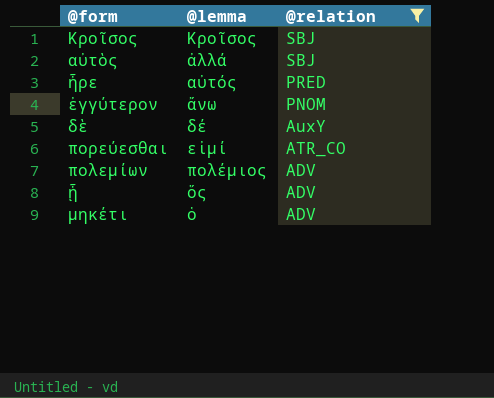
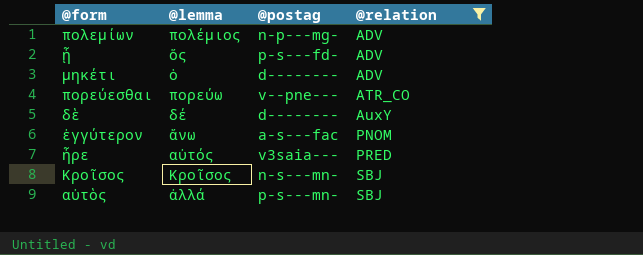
row order: @relation descending -> @relation ascending
column @postag | position: none -> 3
πορεύεσθαι | @lemma: εἰμί -> πορεύω

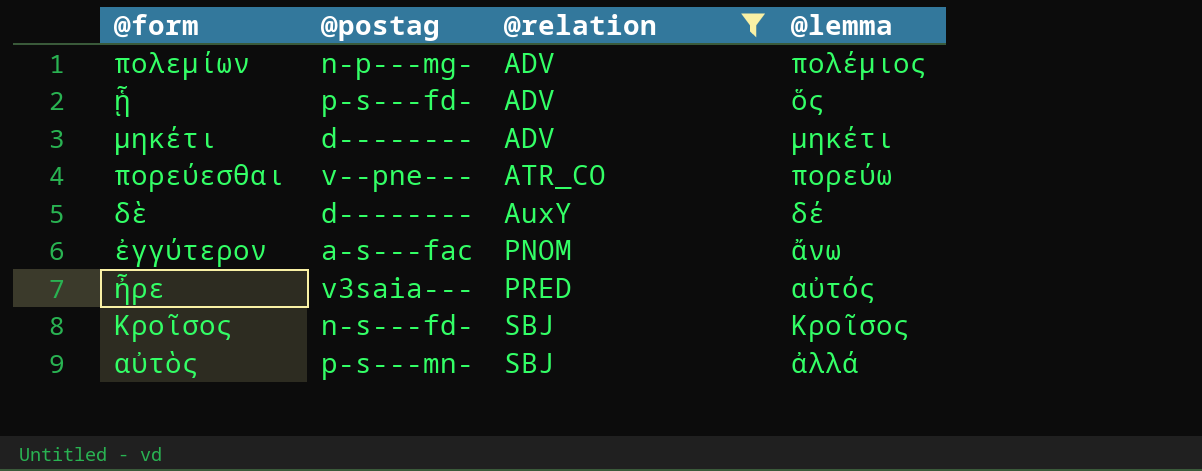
column @lemma | position: 2 -> 4
μηκέτι | @lemma: ὁ -> μηκέτι
Κροῖσος | @postag: n-s---mn- -> n-s---fd-

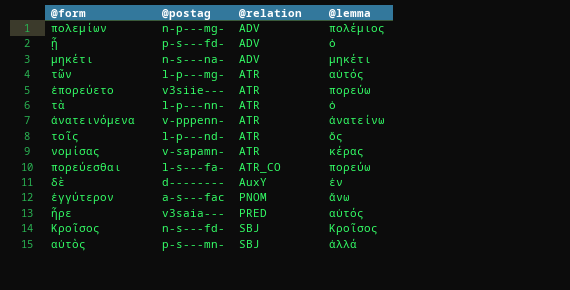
filter: @relation != ATR -> none
ᾗ | @lemma: ὅς -> ὁ
μηκέτι | @postag: d-------- -> n-s---na-
πορεύεσθαι | @postag: v--pne--- -> l-s---fa-
δὲ | @lemma: δέ -> ἐν

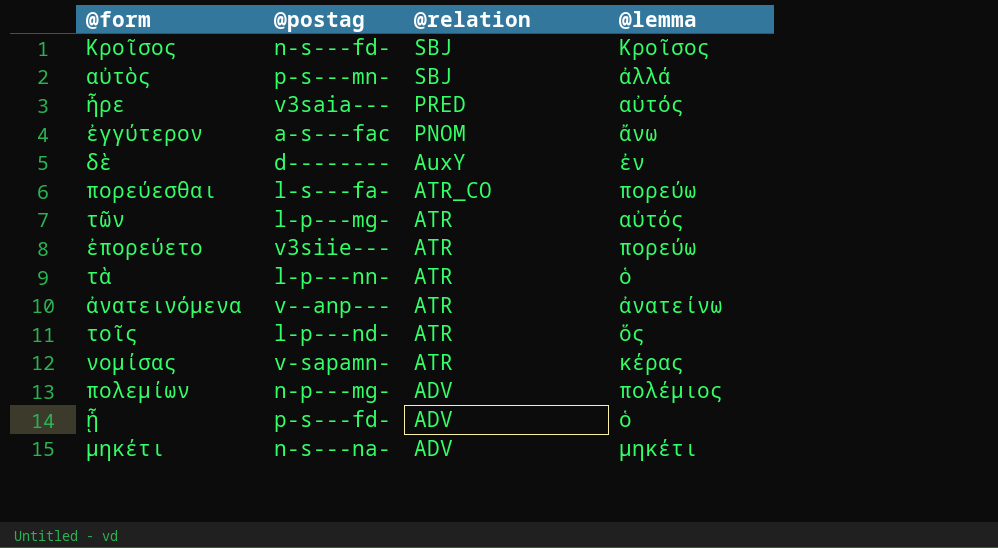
row order: @relation ascending -> @relation descending
ἀνατεινόμενα | @postag: v-pppenn- -> v--anp---

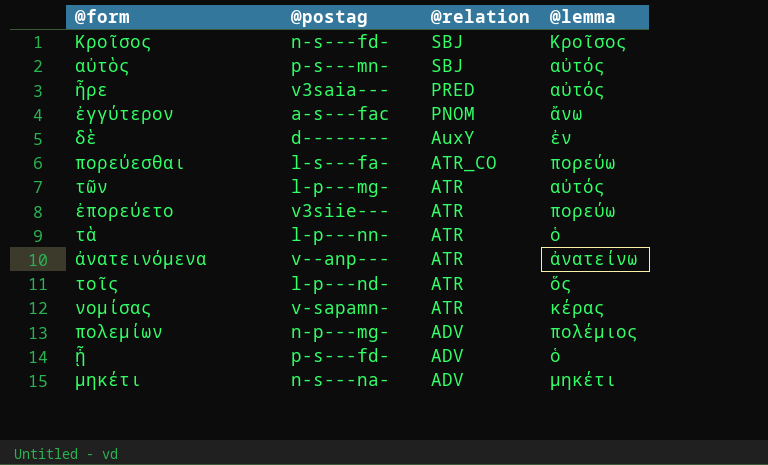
αὐτὸς | @lemma: ἀλλά -> αὐτός

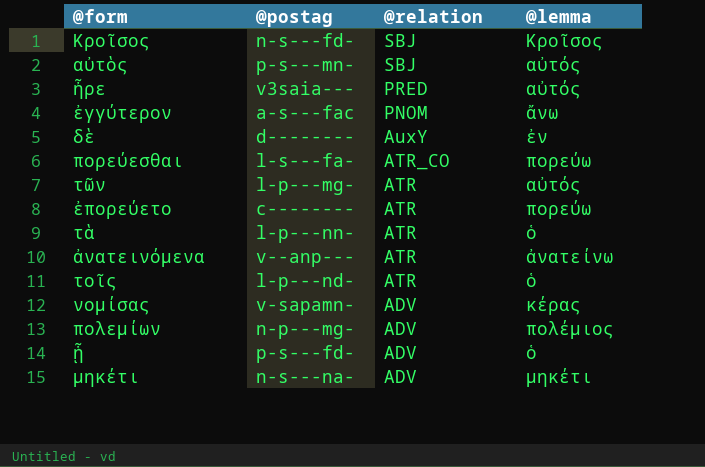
ἐπορεύετο | @postag: v3siie--- -> c--------
τοῖς | @lemma: ὅς -> ὁ
νομίσας | @relation: ATR -> ADV

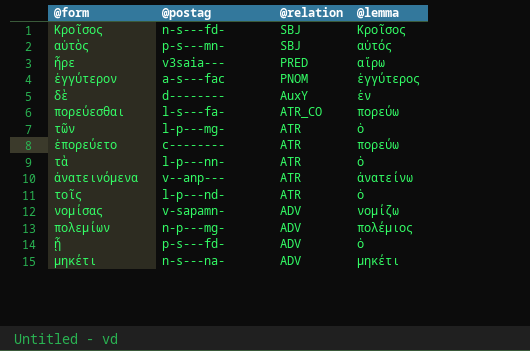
ἦρε | @lemma: αὐτός -> αἴρω
ἐγγύτερον | @lemma: ἄνω -> ἐγγύτερος
τῶν | @lemma: αὐτός -> ὁ
νομίσας | @lemma: κέρας -> νομίζω

